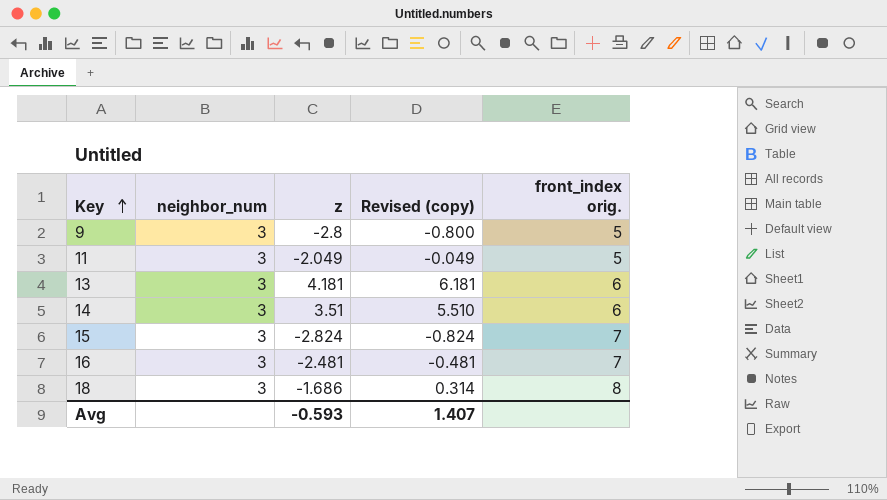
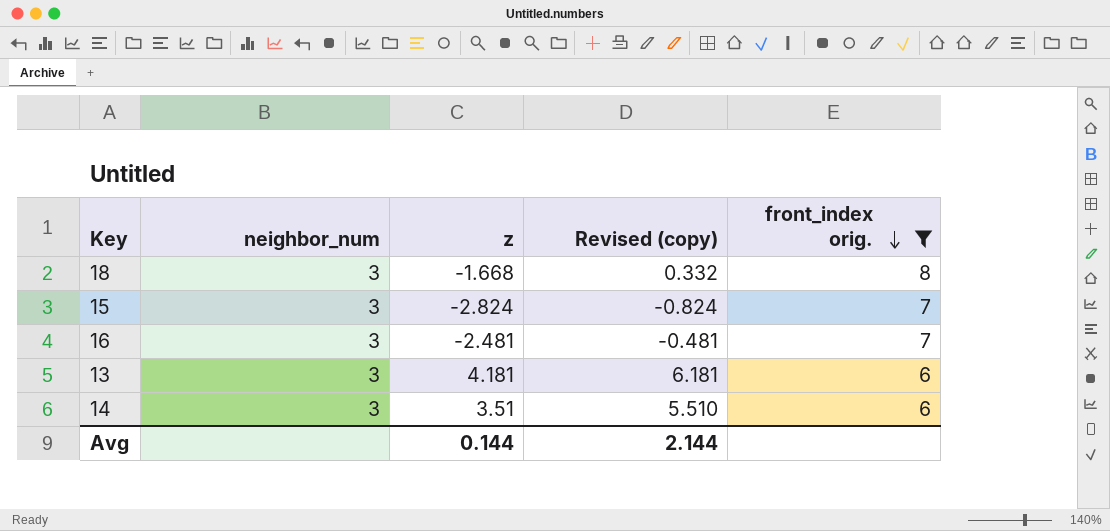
filter: none -> front_index orig. != 5
row order: Key ascending -> front_index orig. descending
18 | z: -1.686 -> -1.668
18 | Revised (copy): 0.314 -> 0.332
Avg | z: -0.593 -> 0.144
Avg | Revised (copy): 1.407 -> 2.144

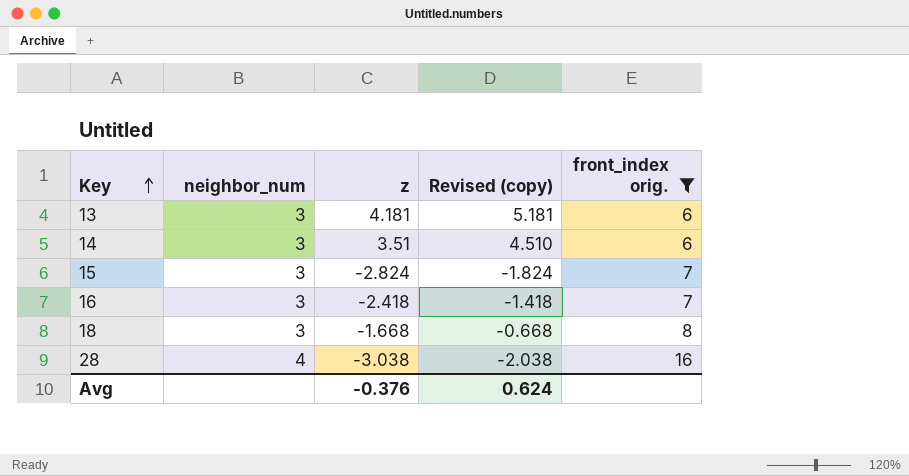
row order: front_index orig. descending -> Key ascending
column Revised (copy) | formula: [z] + 2 -> [z] + 1
16 | z: -2.481 -> -2.418
row 28: none -> 4 | -3.038 | -2.038 | 16
Avg | z: 0.144 -> -0.376
Avg | Revised (copy): 2.144 -> 0.624

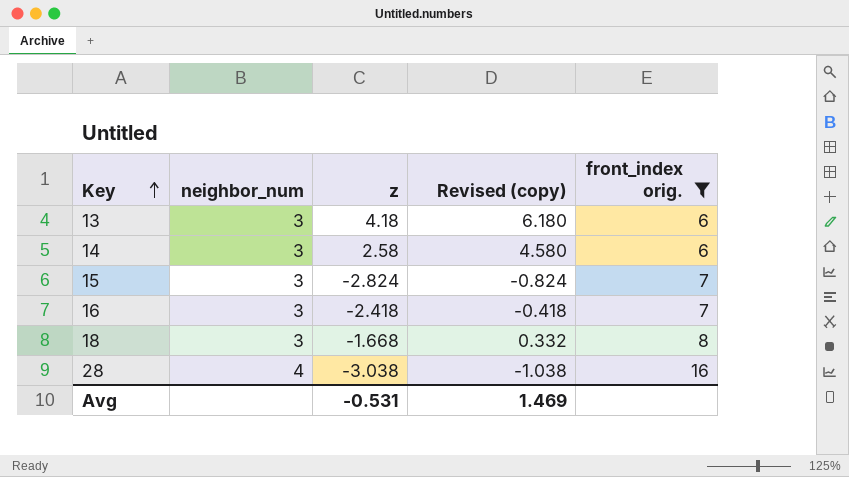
column Revised (copy) | formula: [z] + 1 -> [z] + 2
13 | z: 4.181 -> 4.18
14 | z: 3.51 -> 2.58
Avg | z: -0.376 -> -0.531
Avg | Revised (copy): 0.624 -> 1.469

